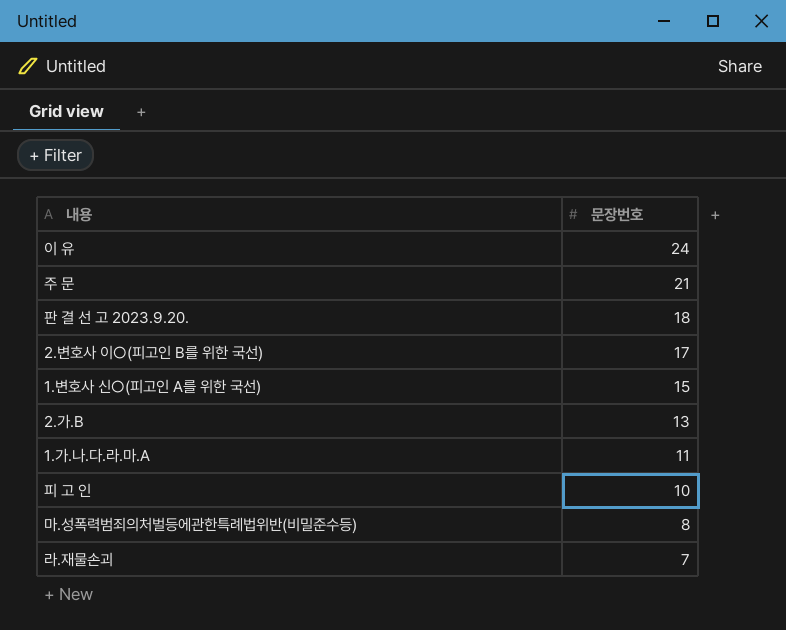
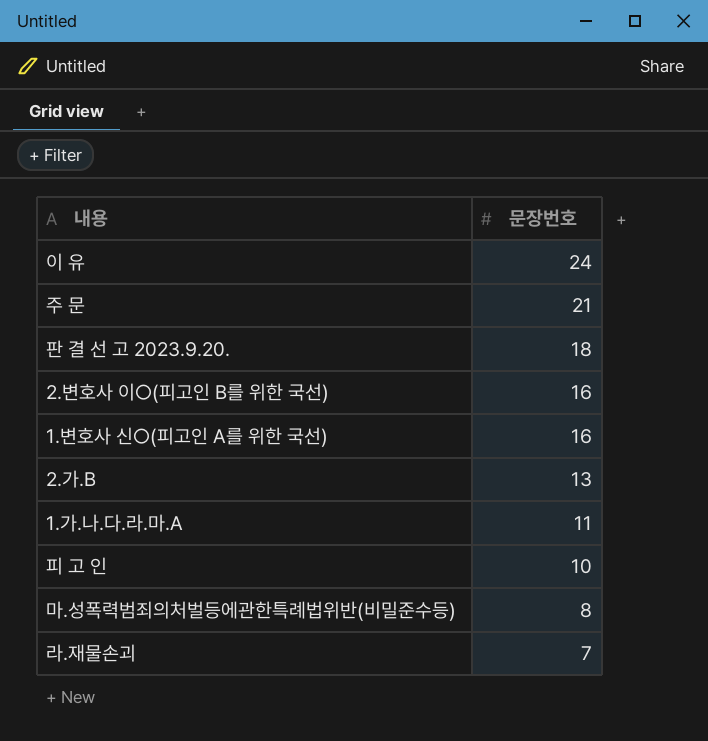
2.변호사 이○(피고인 B를 위한 국선) | 문장번호: 17 -> 16
1.변호사 신○(피고인 A를 위한 국선) | 문장번호: 15 -> 16

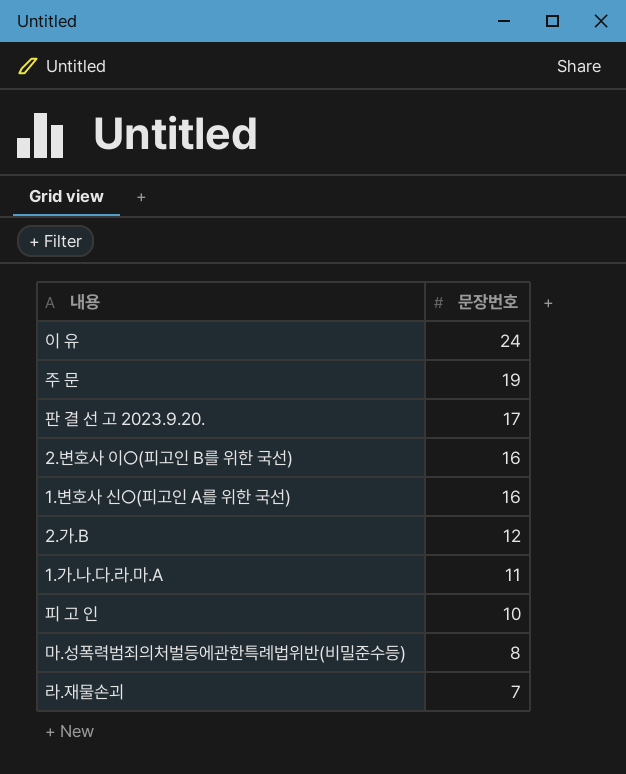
주 문 | 문장번호: 21 -> 19
판 결 선 고 2023.9.20. | 문장번호: 18 -> 17
2.가.B | 문장번호: 13 -> 12

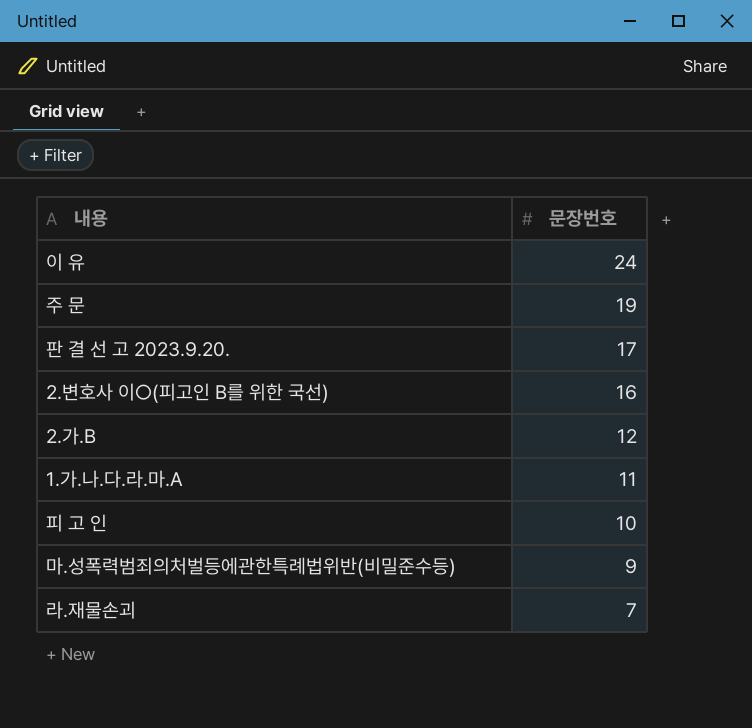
row 1.변호사 신○(피고인 A를 위한 국선): 16 -> none
마.성폭력범죄의처벌등에관한특례법위반(비밀준수등) | 문장번호: 8 -> 9

